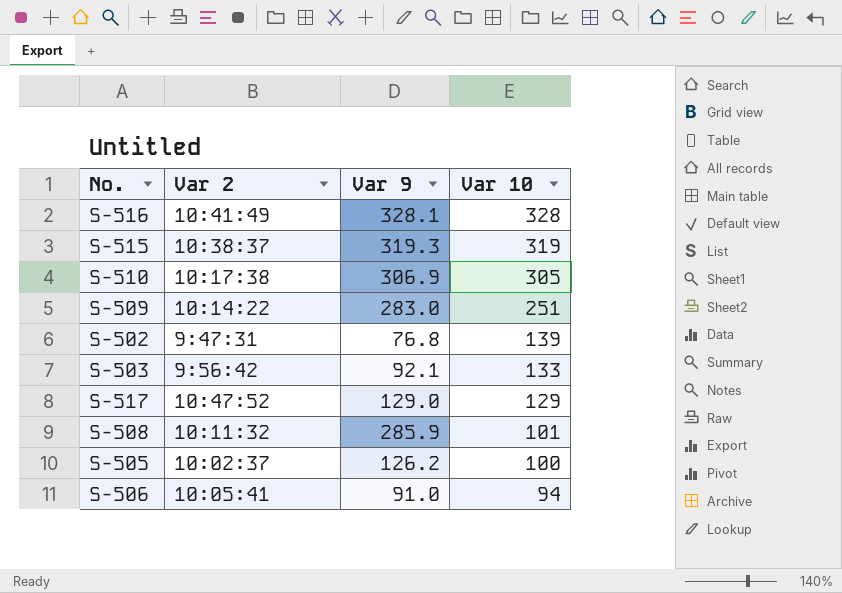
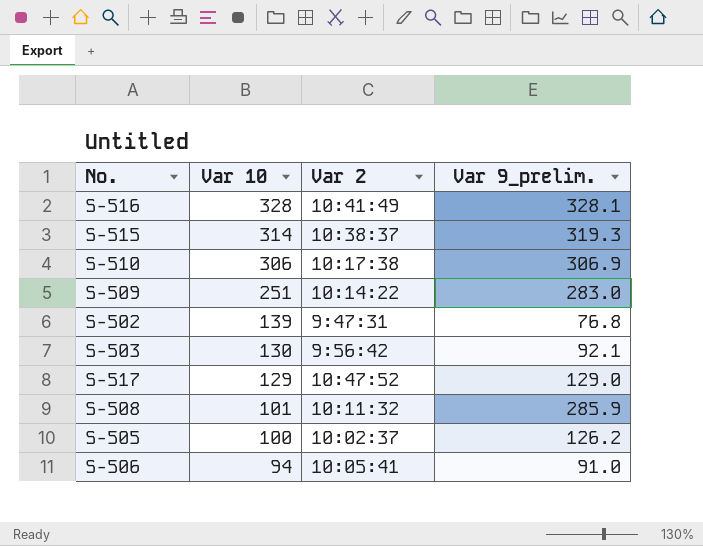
column Var 10 | position: 4 -> 2
column name: Var 9 -> Var 9_prelim.
S-515 | Var 10: 319 -> 314
S-510 | Var 10: 305 -> 306
S-503 | Var 10: 133 -> 130

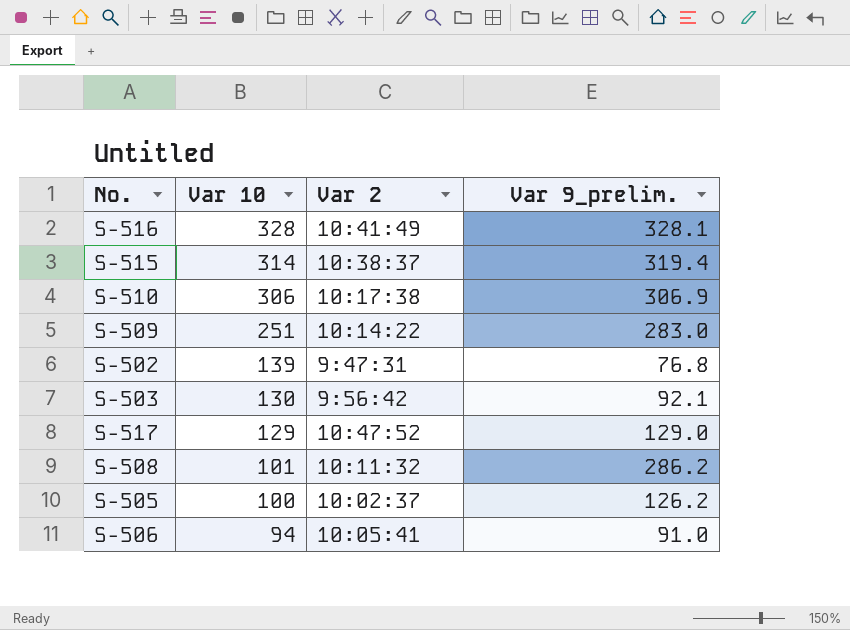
S-515 | Var 9_prelim.: 319.3 -> 319.4
S-508 | Var 9_prelim.: 285.9 -> 286.2

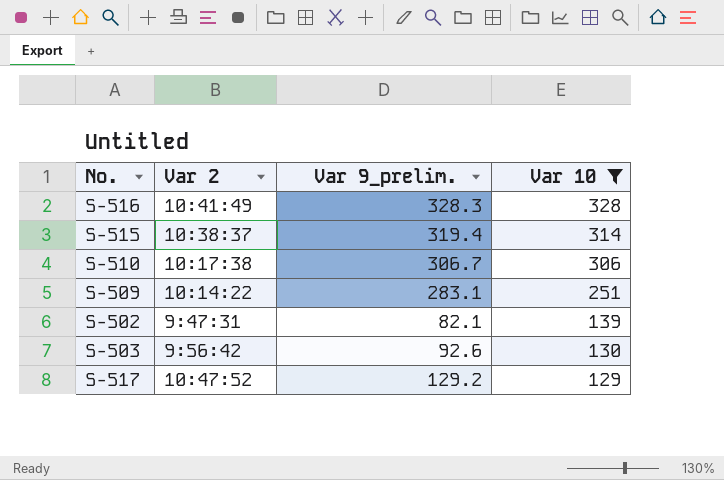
filter: none -> Var 10 >= 129
column Var 10 | position: 2 -> 4
S-516 | Var 9_prelim.: 328.1 -> 328.3
S-510 | Var 9_prelim.: 306.9 -> 306.7
S-509 | Var 9_prelim.: 283.0 -> 283.1
S-502 | Var 9_prelim.: 76.8 -> 82.1
S-503 | Var 9_prelim.: 92.1 -> 92.6
S-517 | Var 9_prelim.: 129.0 -> 129.2

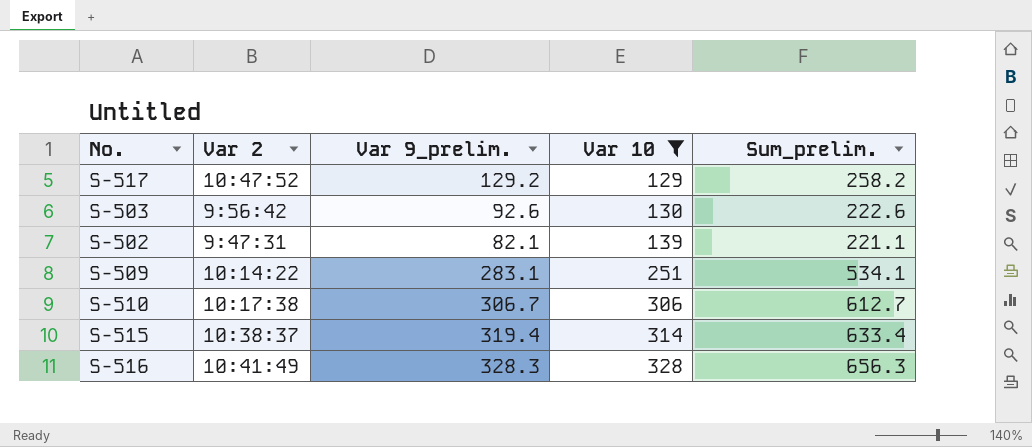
row order: Var 10 descending -> Var 10 ascending
column Sum_prelim. | formula: none -> [Var 9_prelim.] + [Var 10]

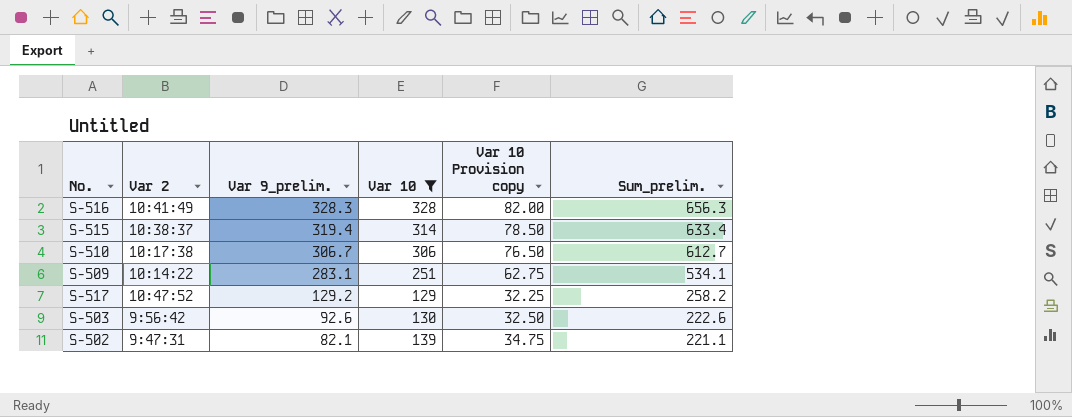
row order: Var 10 ascending -> Var 9_prelim. descending
column Var 10 Provision copy | formula: none -> [Var 10] * 0.25

